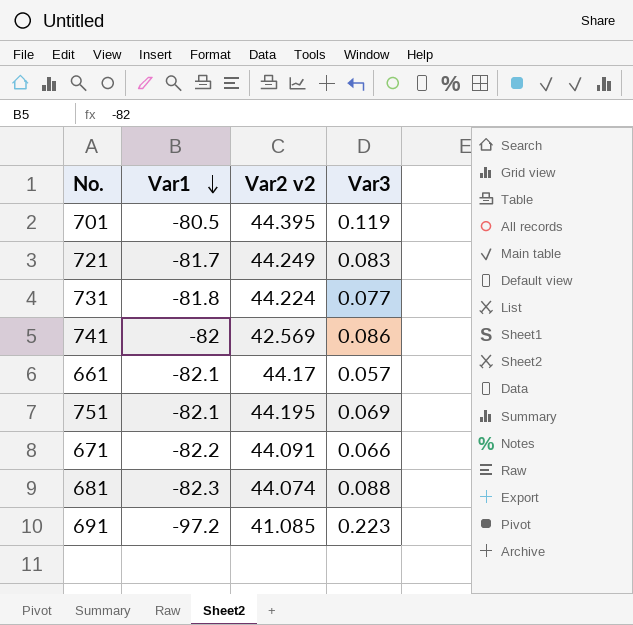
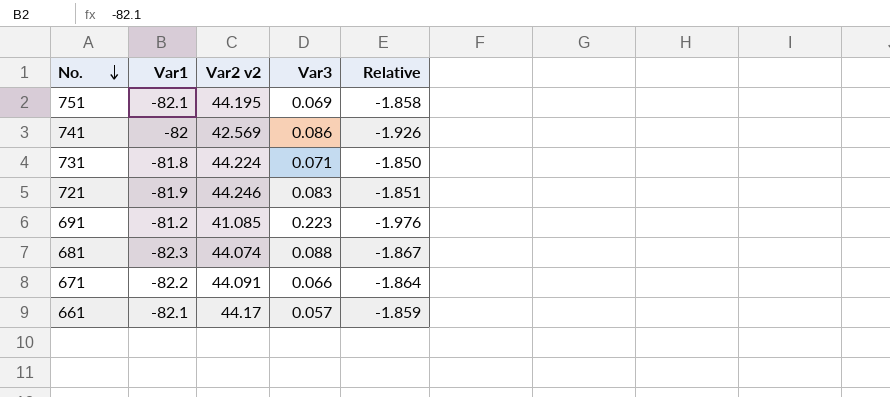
row order: Var1 descending -> No. descending
column Relative | formula: none -> [Var1] / [Var2 v2]
row 701: -80.5 | 44.395 | 0.119 -> none
731 | Var3: 0.077 -> 0.071
721 | Var1: -81.7 -> -81.9
721 | Var2 v2: 44.249 -> 44.246
691 | Var1: -97.2 -> -81.2

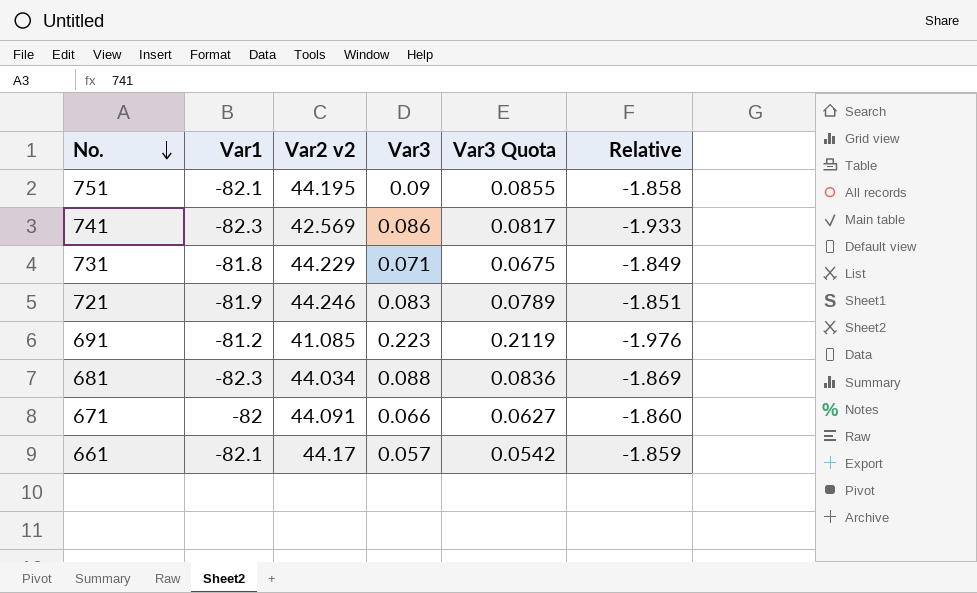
column Var3 Quota | formula: none -> [Var3] * 0.95
751 | Var3: 0.069 -> 0.09
741 | Var1: -82 -> -82.3
741 | Relative: -1.926 -> -1.933
731 | Var2 v2: 44.224 -> 44.229
731 | Relative: -1.850 -> -1.849
681 | Var2 v2: 44.074 -> 44.034
681 | Relative: -1.867 -> -1.869
671 | Var1: -82.2 -> -82
671 | Relative: -1.864 -> -1.860

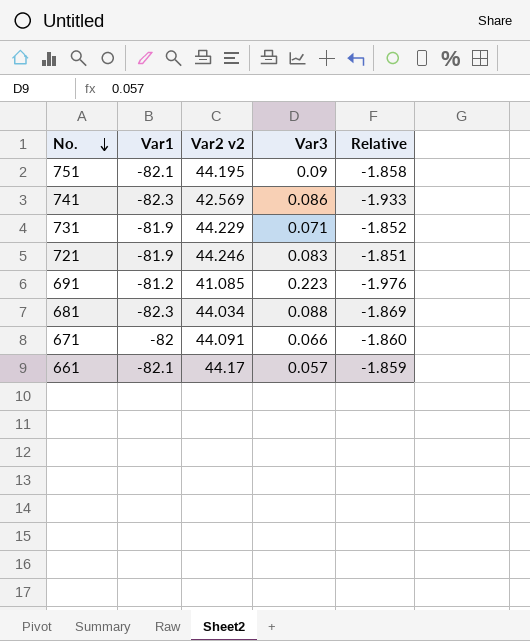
column Var3 Quota | formula: [Var3] * 0.95 -> none
731 | Var1: -81.8 -> -81.9
731 | Relative: -1.849 -> -1.852

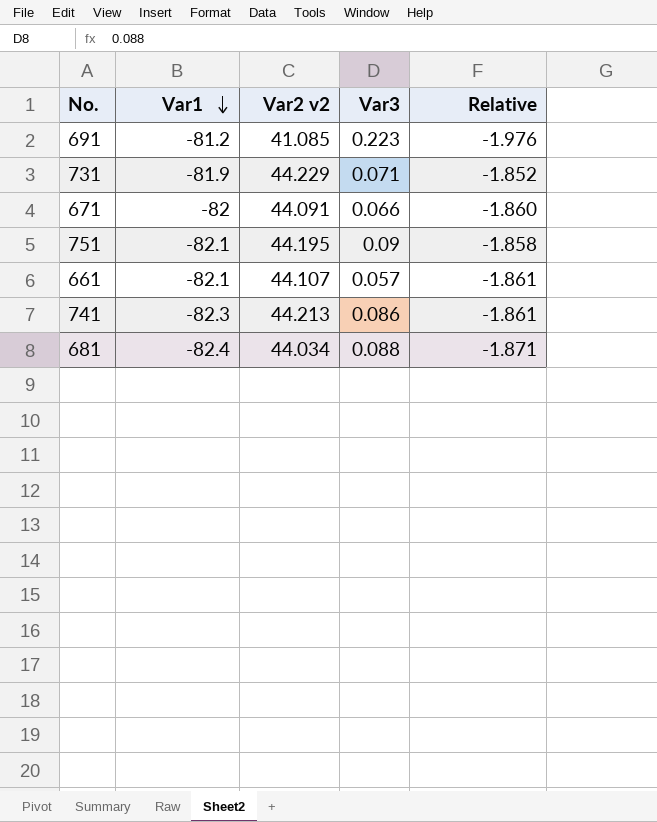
row order: No. descending -> Var1 descending
row 721: -81.9 | 44.246 | 0.083 | -1.851 -> none
661 | Var2 v2: 44.17 -> 44.107
661 | Relative: -1.859 -> -1.861
741 | Var2 v2: 42.569 -> 44.213
741 | Relative: -1.933 -> -1.861
681 | Var1: -82.3 -> -82.4
681 | Relative: -1.869 -> -1.871

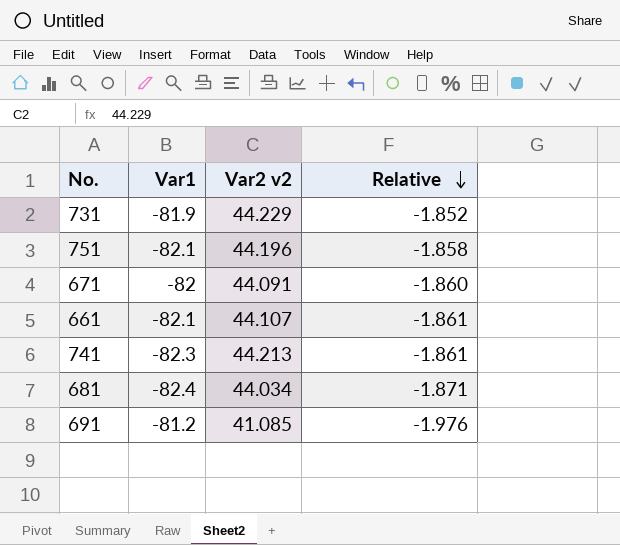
row order: Var1 descending -> Relative descending
column Var3 | position: 4 -> none
751 | Var2 v2: 44.195 -> 44.196

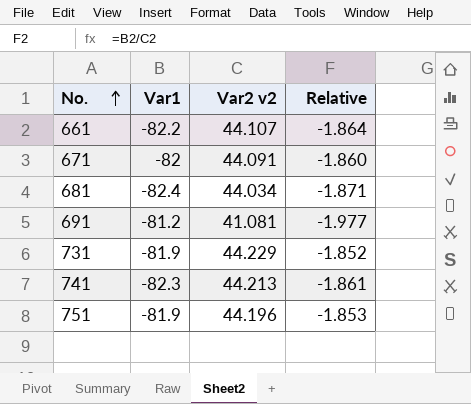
row order: Relative descending -> No. ascending
661 | Var1: -82.1 -> -82.2
661 | Relative: -1.861 -> -1.864
691 | Var2 v2: 41.085 -> 41.081
691 | Relative: -1.976 -> -1.977
751 | Var1: -82.1 -> -81.9
751 | Relative: -1.858 -> -1.853

